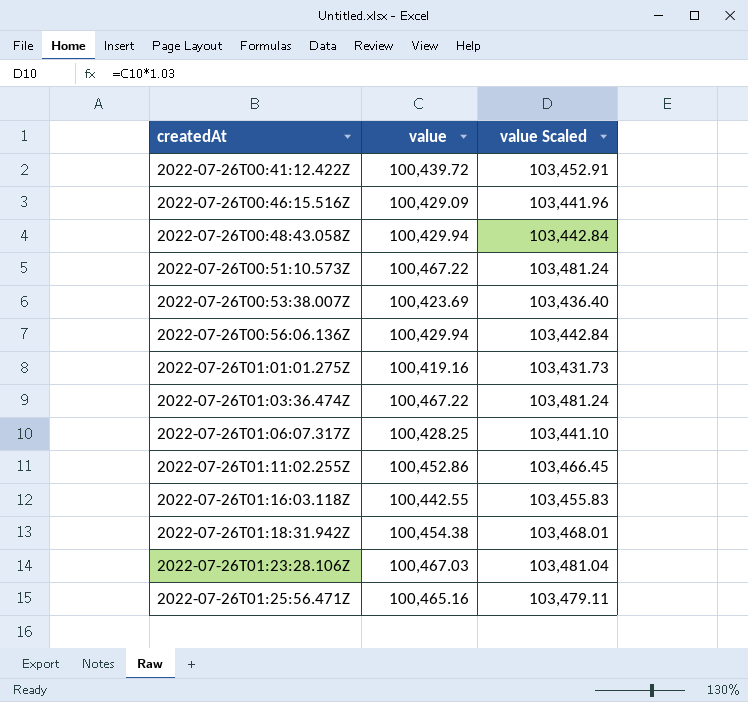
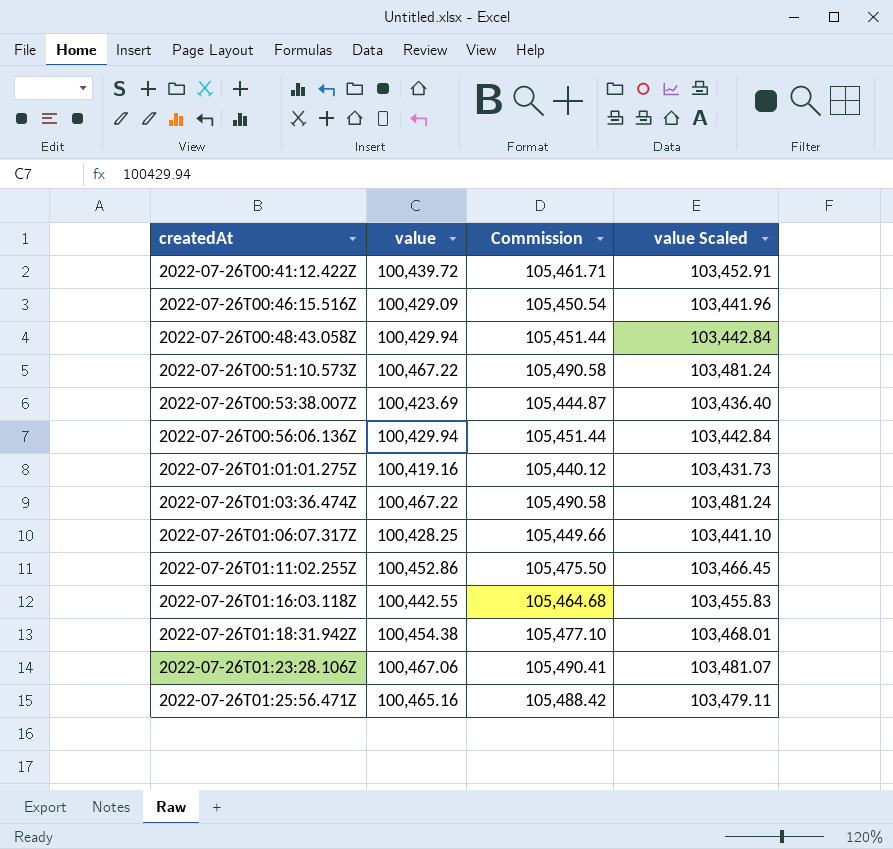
column Commission | formula: none -> [value] * 1.05
2022-07-26T01:23:28.106Z | value: 100,467.03 -> 100,467.06
2022-07-26T01:23:28.106Z | value Scaled: 103,481.04 -> 103,481.07

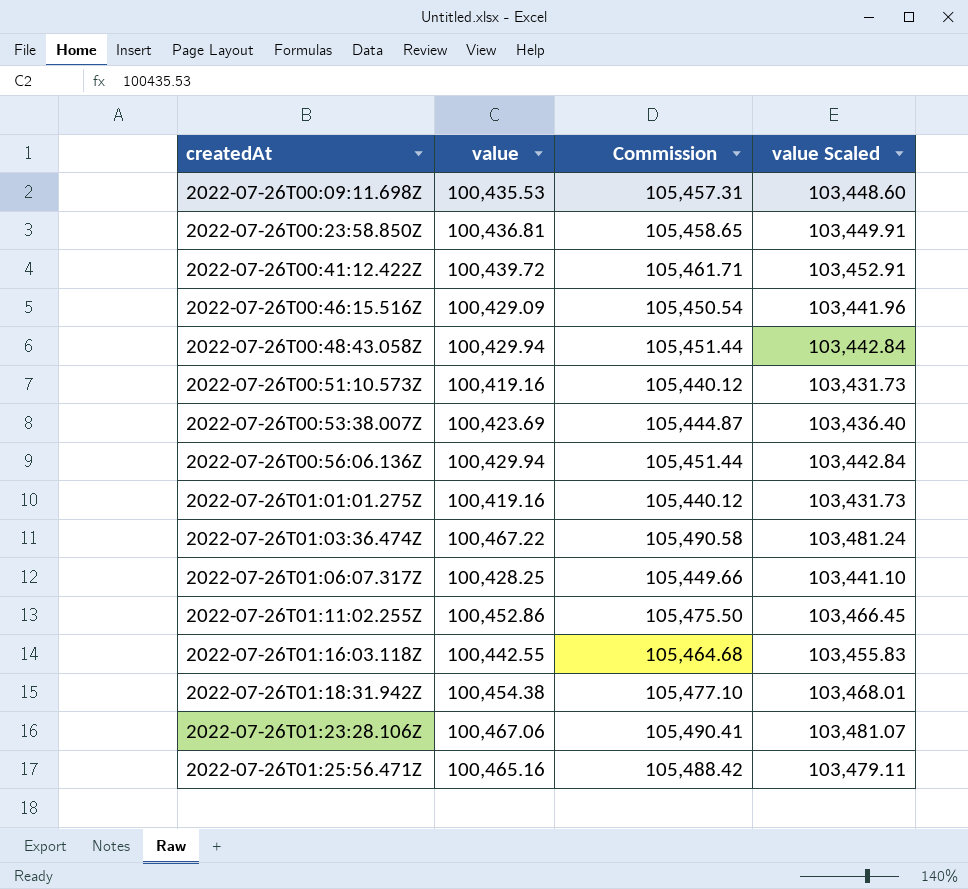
row 2022-07-26T00:09:11.698Z: none -> 100,435.53 | 105,457.31 | 103,448.60
row 2022-07-26T00:23:58.850Z: none -> 100,436.81 | 105,458.65 | 103,449.91
2022-07-26T00:51:10.573Z | value: 100,467.22 -> 100,419.16
2022-07-26T00:51:10.573Z | Commission: 105,490.58 -> 105,440.12
2022-07-26T00:51:10.573Z | value Scaled: 103,481.24 -> 103,431.73

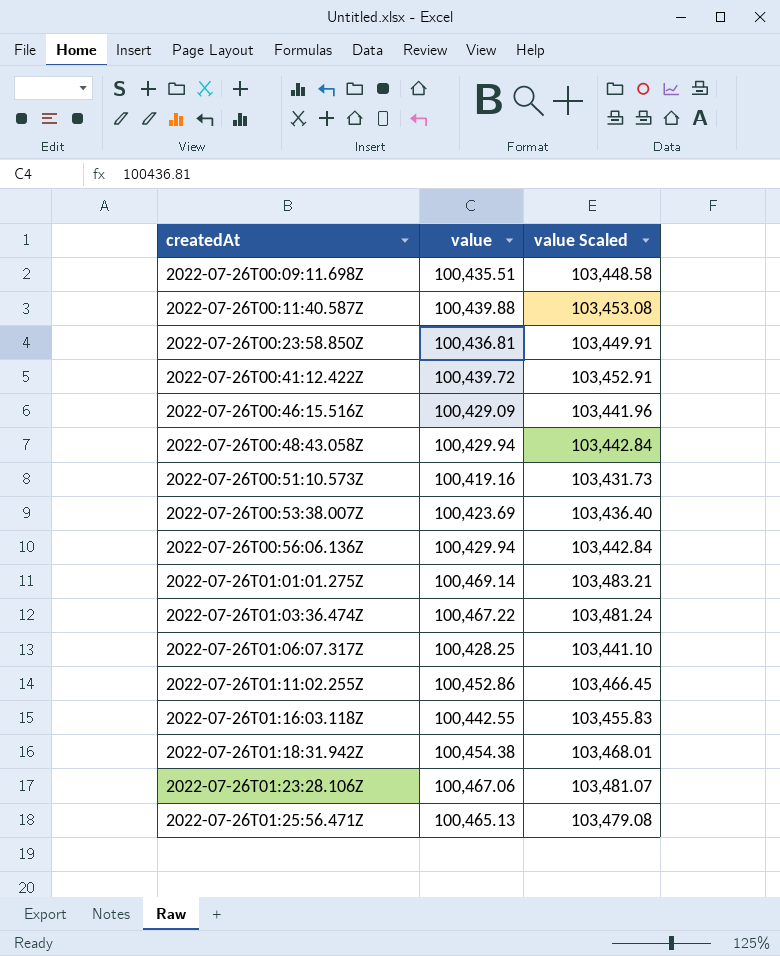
column Commission | formula: [value] * 1.05 -> none
2022-07-26T00:09:11.698Z | value: 100,435.53 -> 100,435.51
2022-07-26T00:09:11.698Z | value Scaled: 103,448.60 -> 103,448.58
row 2022-07-26T00:11:40.587Z: none -> 100,439.88 | 103,453.08
2022-07-26T01:01:01.275Z | value: 100,419.16 -> 100,469.14
2022-07-26T01:01:01.275Z | value Scaled: 103,431.73 -> 103,483.21
2022-07-26T01:25:56.471Z | value: 100,465.16 -> 100,465.13
2022-07-26T01:25:56.471Z | value Scaled: 103,479.11 -> 103,479.08

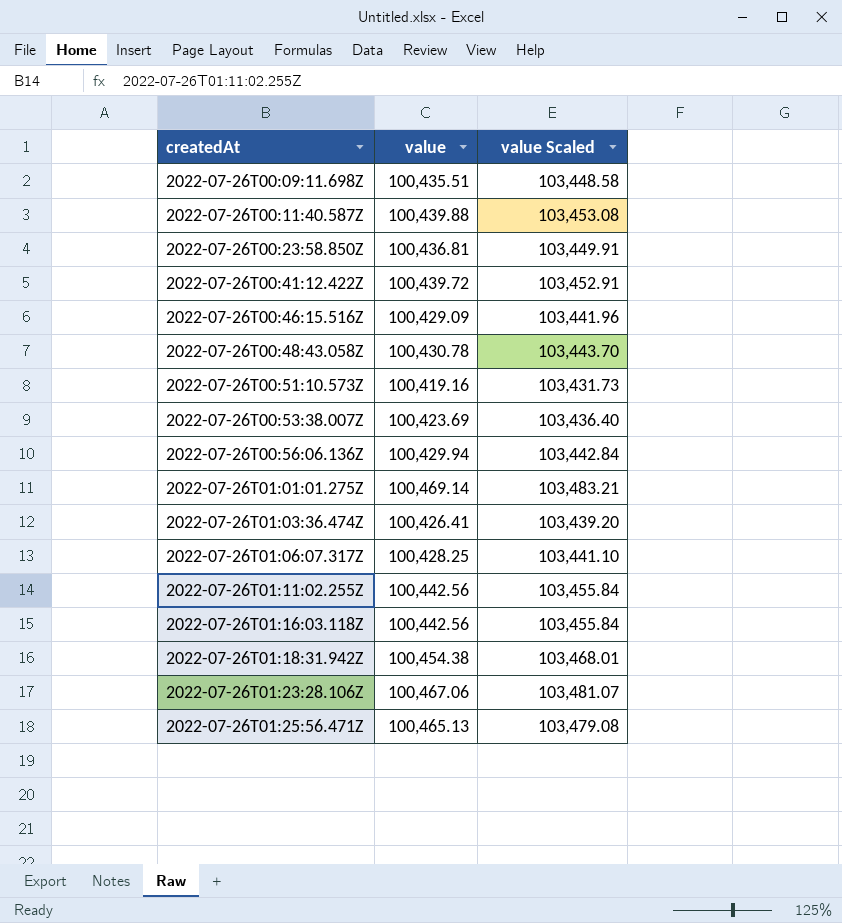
2022-07-26T00:48:43.058Z | value: 100,429.94 -> 100,430.78
2022-07-26T00:48:43.058Z | value Scaled: 103,442.84 -> 103,443.70
2022-07-26T01:03:36.474Z | value: 100,467.22 -> 100,426.41
2022-07-26T01:03:36.474Z | value Scaled: 103,481.24 -> 103,439.20
2022-07-26T01:11:02.255Z | value: 100,452.86 -> 100,442.56
2022-07-26T01:11:02.255Z | value Scaled: 103,466.45 -> 103,455.84
2022-07-26T01:16:03.118Z | value: 100,442.55 -> 100,442.56
2022-07-26T01:16:03.118Z | value Scaled: 103,455.83 -> 103,455.84

